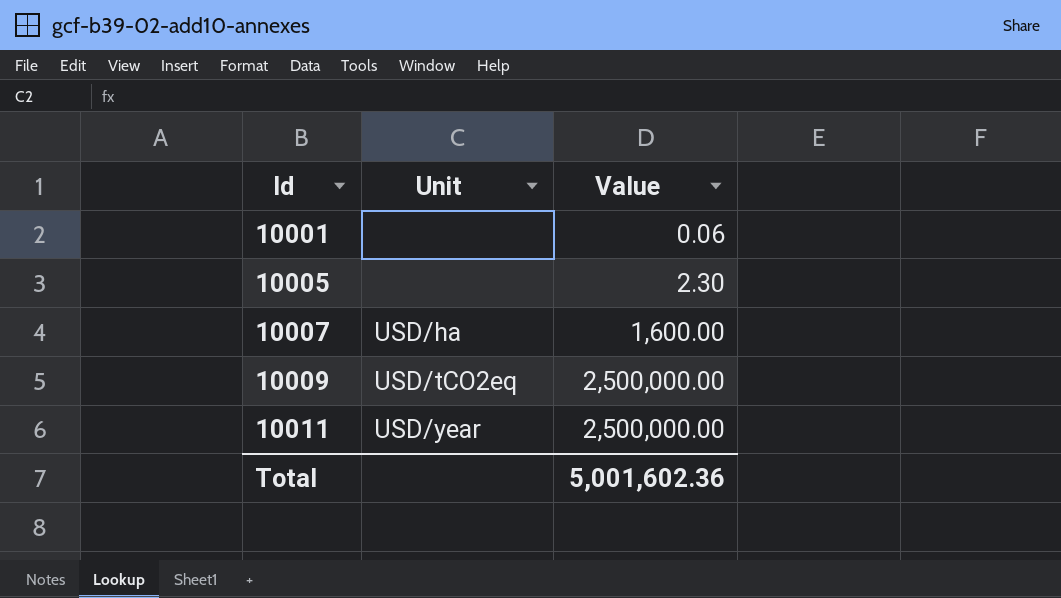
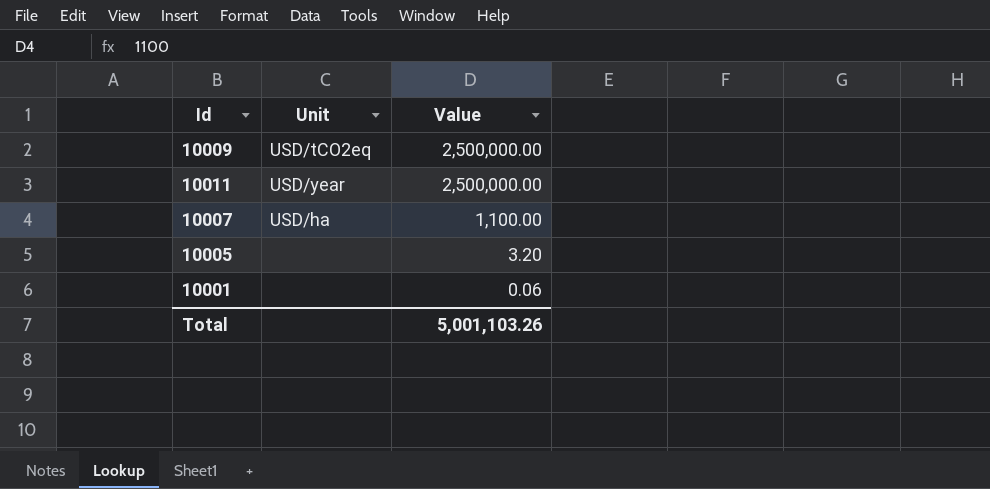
row order: Id ascending -> Value descending
10007 | Value: 1,600.00 -> 1,100.00
10005 | Value: 2.30 -> 3.20
Total | Value: 5,001,602.36 -> 5,001,103.26

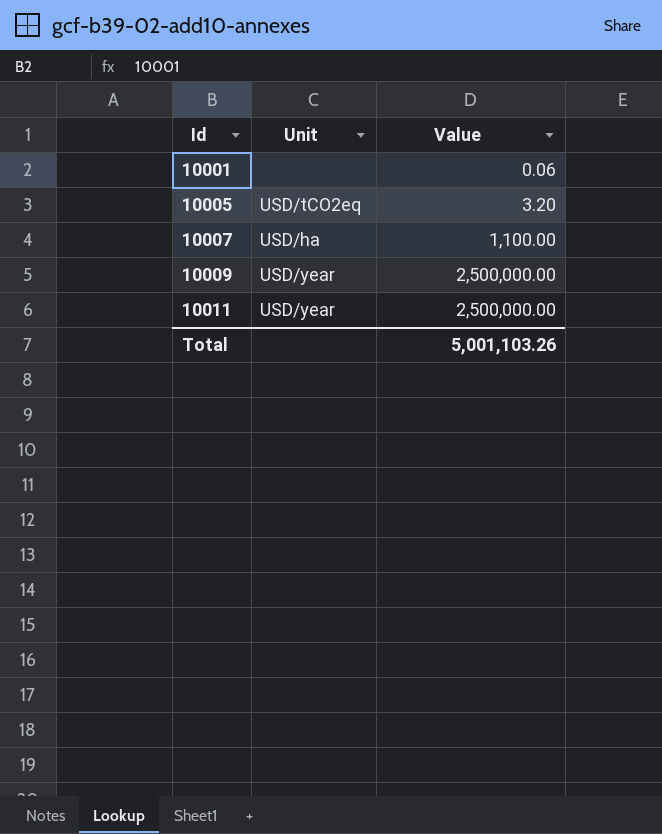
row order: Value descending -> Id ascending
10005 | Unit: none -> USD/tCO2eq
10009 | Unit: USD/tCO2eq -> USD/year

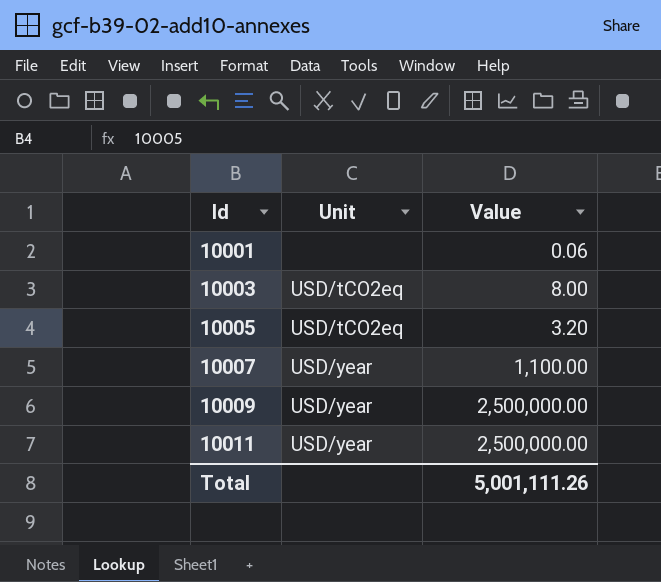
row 10003: none -> USD/tCO2eq | 8.00
10007 | Unit: USD/ha -> USD/year
Total | Value: 5,001,103.26 -> 5,001,111.26

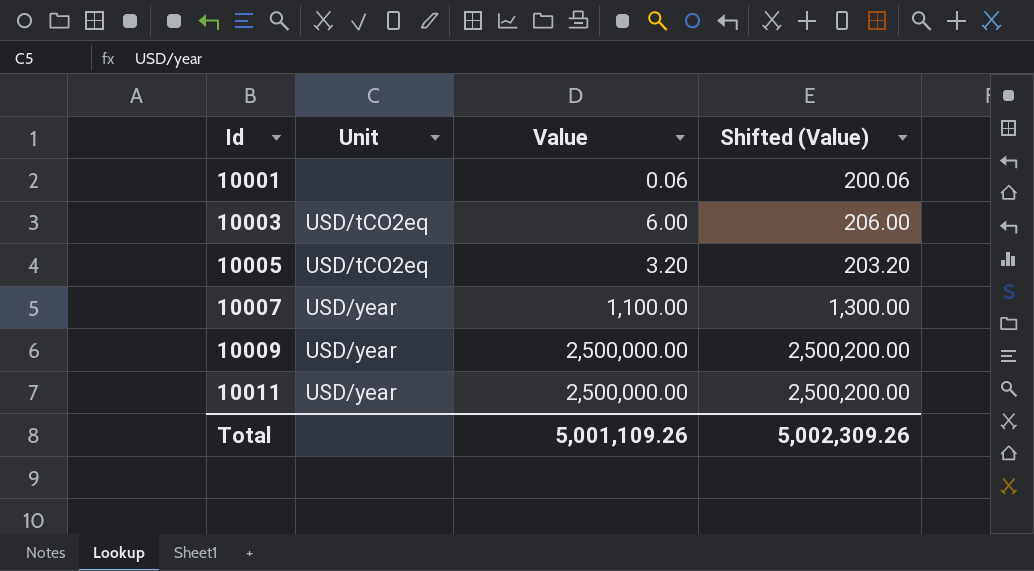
column Shifted (Value) | formula: none -> [Value] + 200
10003 | Value: 8.00 -> 6.00
Total | Value: 5,001,111.26 -> 5,001,109.26

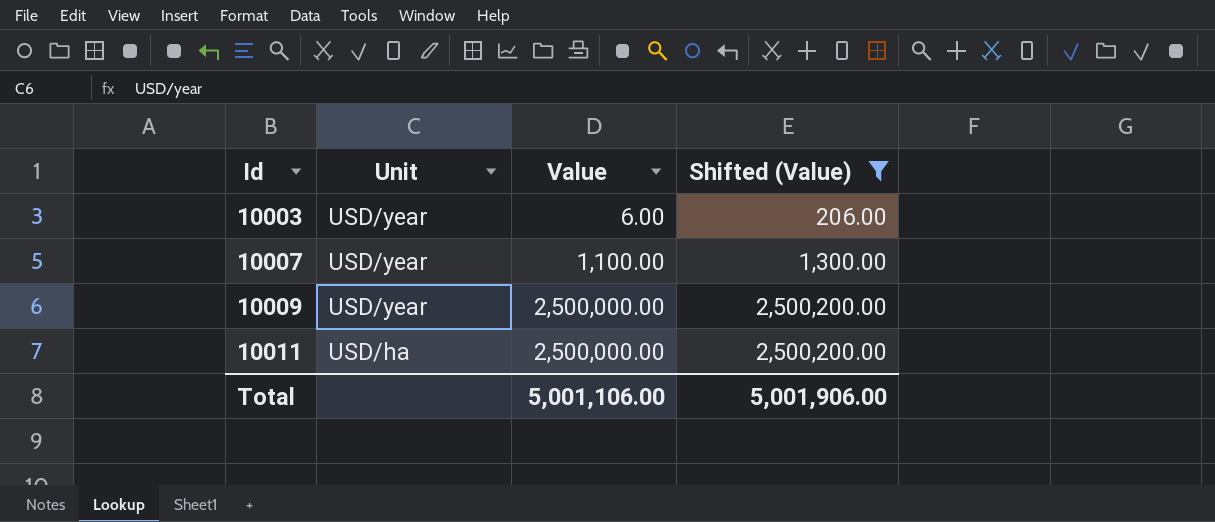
filter: none -> Shifted (Value) >= 206.00
10003 | Unit: USD/tCO2eq -> USD/year
10011 | Unit: USD/year -> USD/ha
Total | Value: 5,001,109.26 -> 5,001,106.00
Total | Shifted (Value): 5,002,309.26 -> 5,001,906.00

